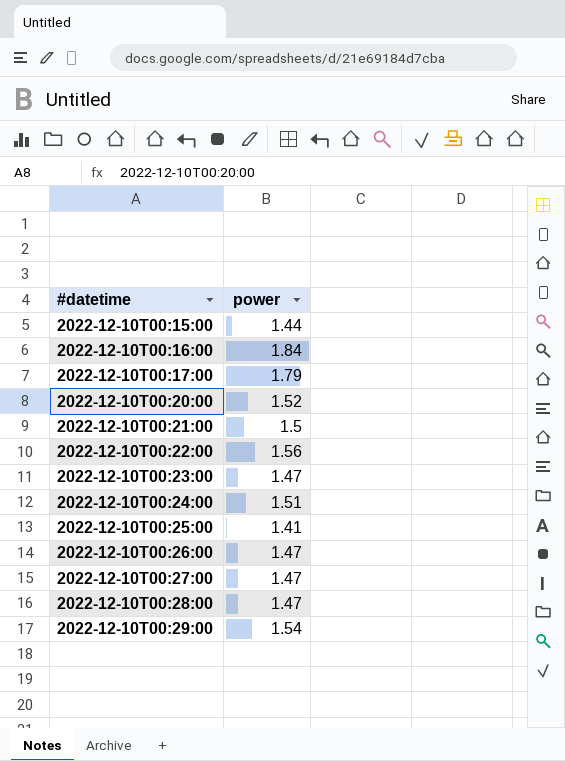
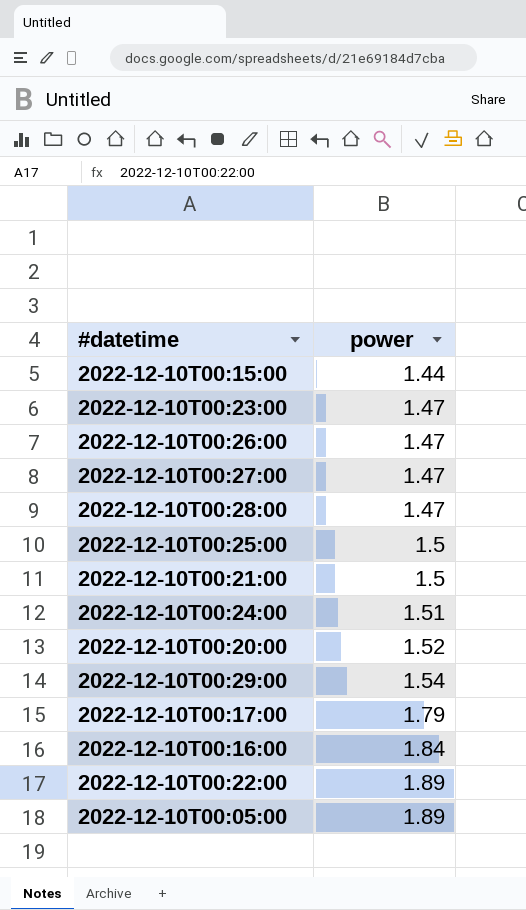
row order: #datetime ascending -> power ascending
2022-12-10T00:25:00 | power: 1.41 -> 1.5
2022-12-10T00:22:00 | power: 1.56 -> 1.89
row 2022-12-10T00:05:00: none -> 1.89

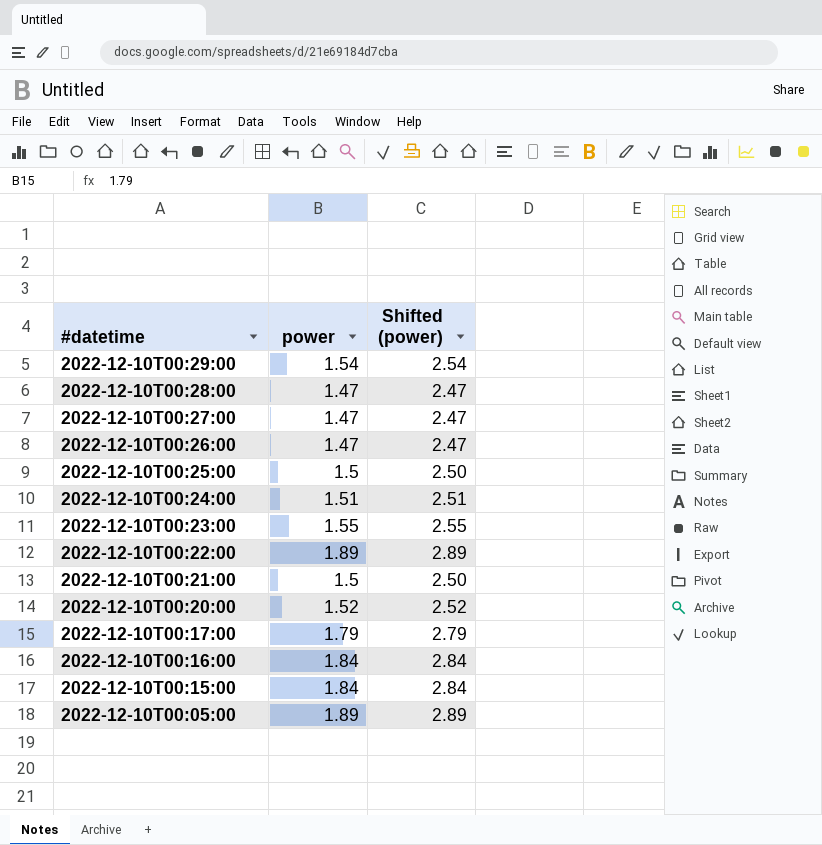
row order: power ascending -> #datetime descending
column Shifted (power) | formula: none -> [power] + 1
2022-12-10T00:23:00 | power: 1.47 -> 1.55
2022-12-10T00:15:00 | power: 1.44 -> 1.84

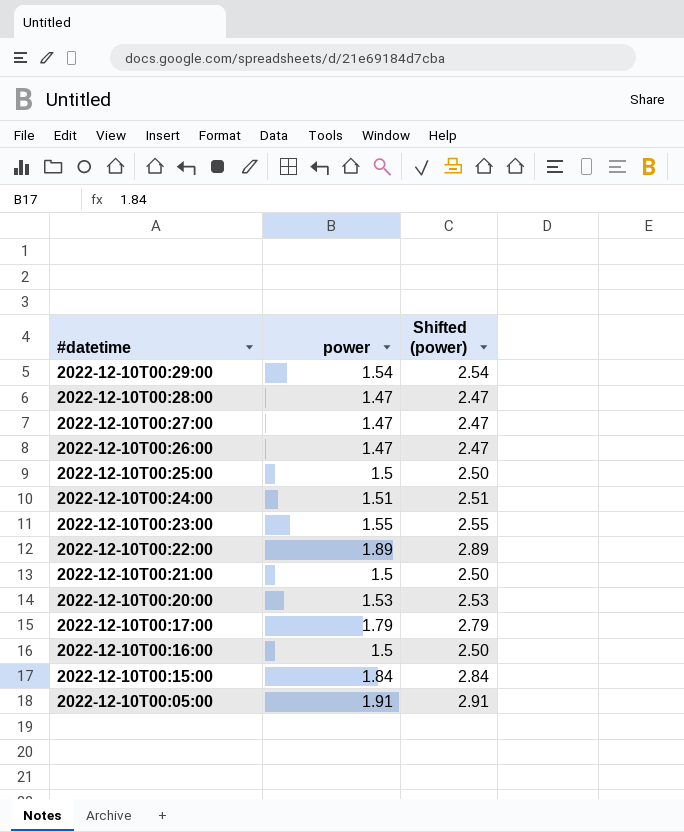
2022-12-10T00:20:00 | power: 1.52 -> 1.53
2022-12-10T00:20:00 | Shifted (power): 2.52 -> 2.53
2022-12-10T00:16:00 | power: 1.84 -> 1.5
2022-12-10T00:16:00 | Shifted (power): 2.84 -> 2.50
2022-12-10T00:05:00 | power: 1.89 -> 1.91
2022-12-10T00:05:00 | Shifted (power): 2.89 -> 2.91

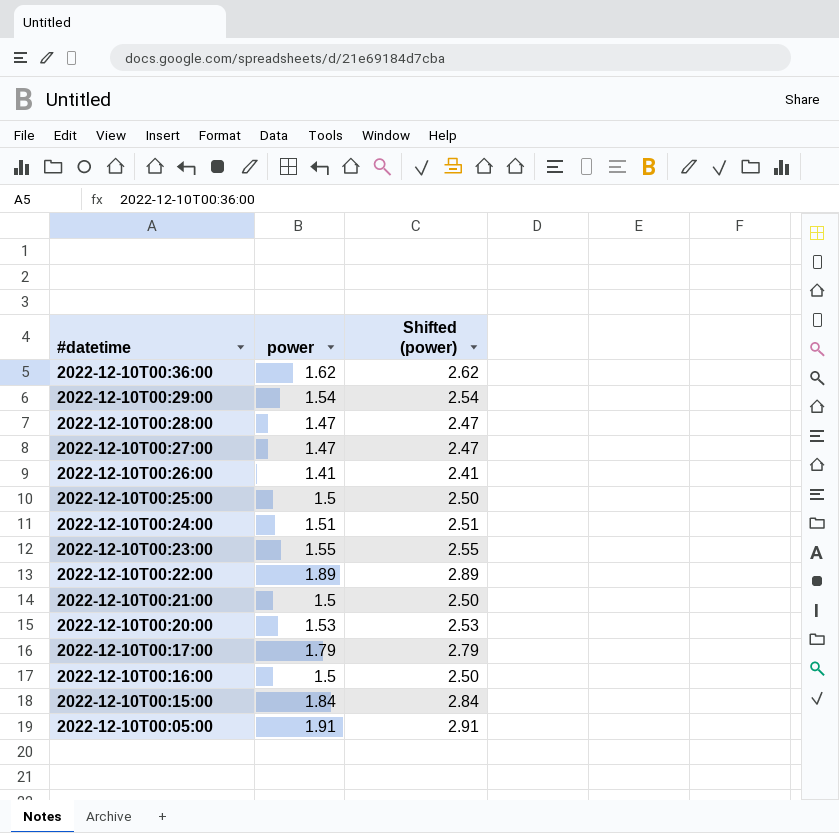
row 2022-12-10T00:36:00: none -> 1.62 | 2.62
2022-12-10T00:26:00 | power: 1.47 -> 1.41
2022-12-10T00:26:00 | Shifted (power): 2.47 -> 2.41

